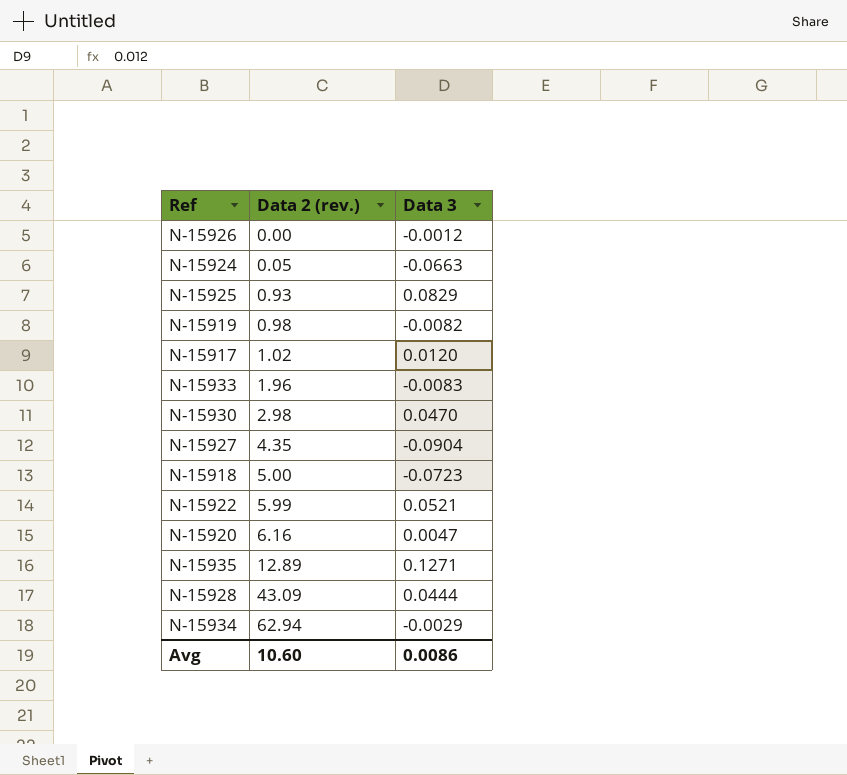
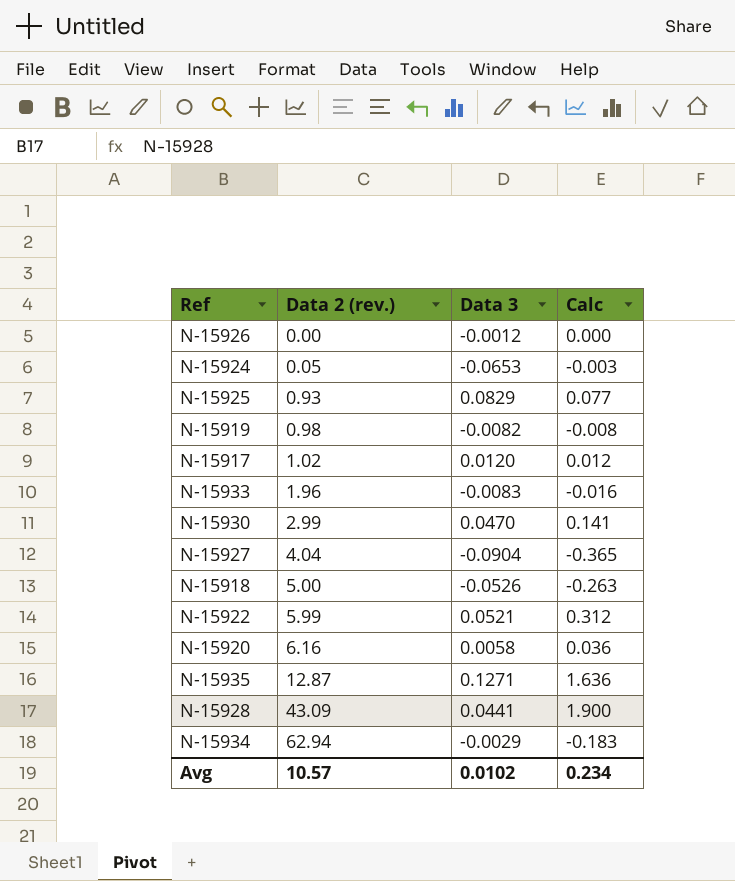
column Calc | formula: none -> [Data 2 (rev.)] * [Data 3]
N-15924 | Data 3: -0.0663 -> -0.0653
N-15930 | Data 2 (rev.): 2.98 -> 2.99
N-15927 | Data 2 (rev.): 4.35 -> 4.04
N-15918 | Data 3: -0.0723 -> -0.0526
N-15920 | Data 3: 0.0047 -> 0.0058
N-15935 | Data 2 (rev.): 12.89 -> 12.87
N-15928 | Data 3: 0.0444 -> 0.0441
Avg | Data 2 (rev.): 10.60 -> 10.57
Avg | Data 3: 0.0086 -> 0.0102

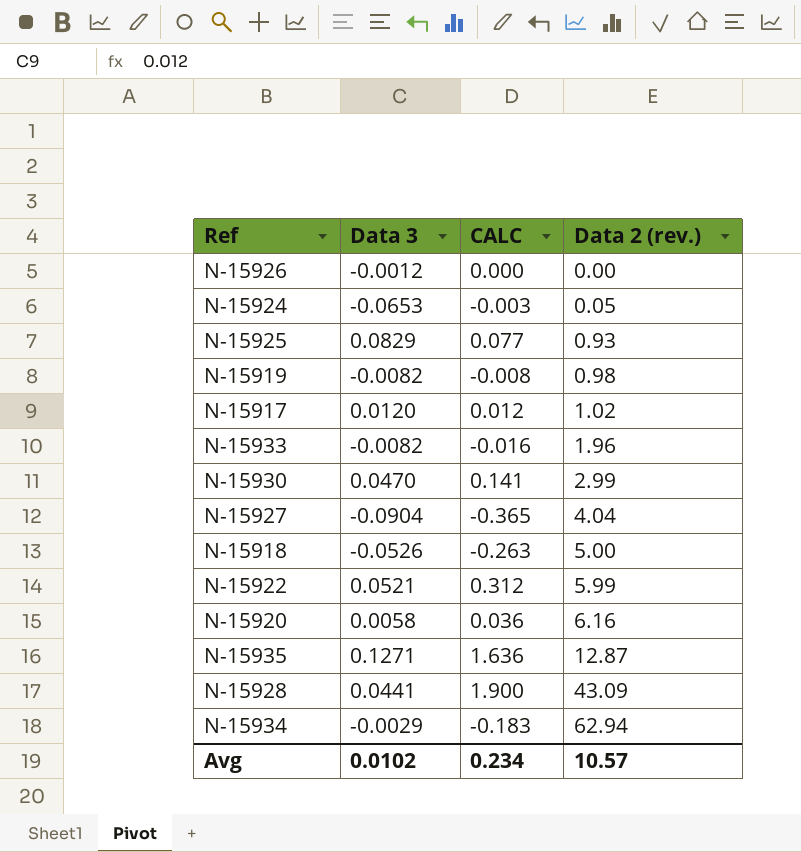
column name: Calc -> CALC
column Data 2 (rev.) | position: 2 -> 4
N-15933 | Data 3: -0.0083 -> -0.0082

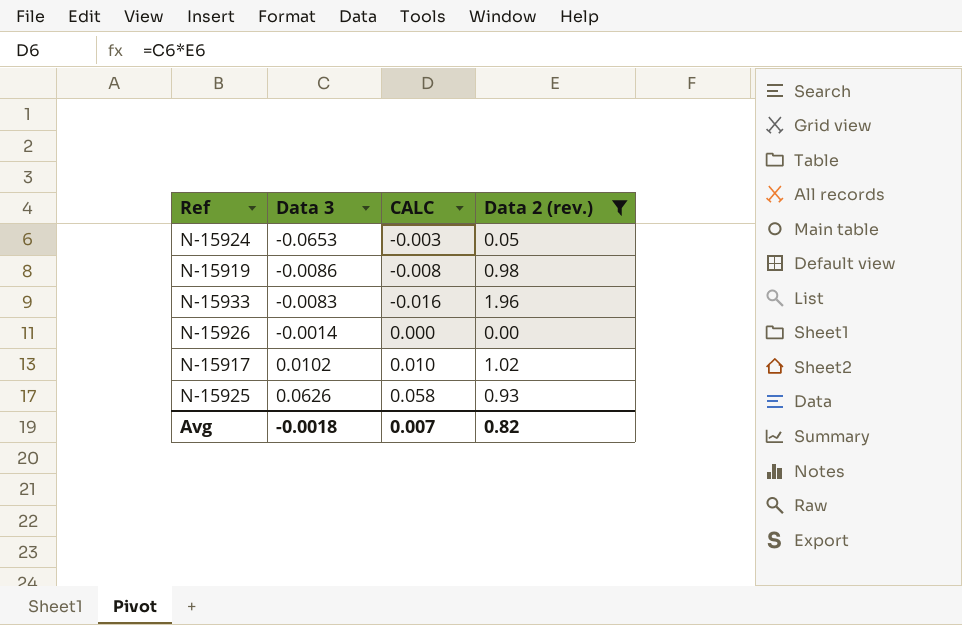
filter: none -> Data 2 (rev.) <= 1.96
row order: Data 2 (rev.) ascending -> Data 3 ascending
N-15919 | Data 3: -0.0082 -> -0.0086
N-15933 | Data 3: -0.0082 -> -0.0083
N-15926 | Data 3: -0.0012 -> -0.0014
N-15917 | Data 3: 0.0120 -> 0.0102
N-15917 | CALC: 0.012 -> 0.010
N-15925 | Data 3: 0.0829 -> 0.0626
N-15925 | CALC: 0.077 -> 0.058
Avg | Data 3: 0.0102 -> -0.0018
Avg | CALC: 0.234 -> 0.007
Avg | Data 2 (rev.): 10.57 -> 0.82

